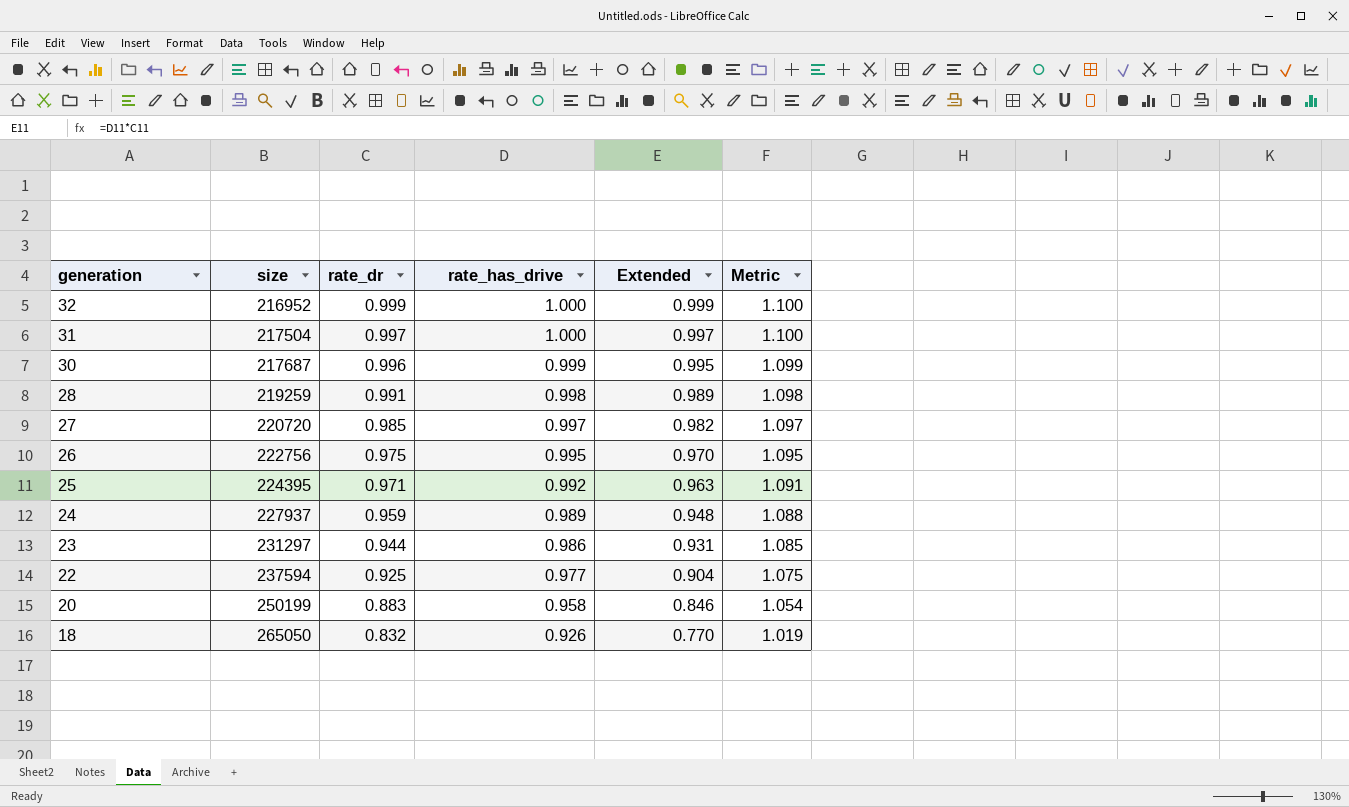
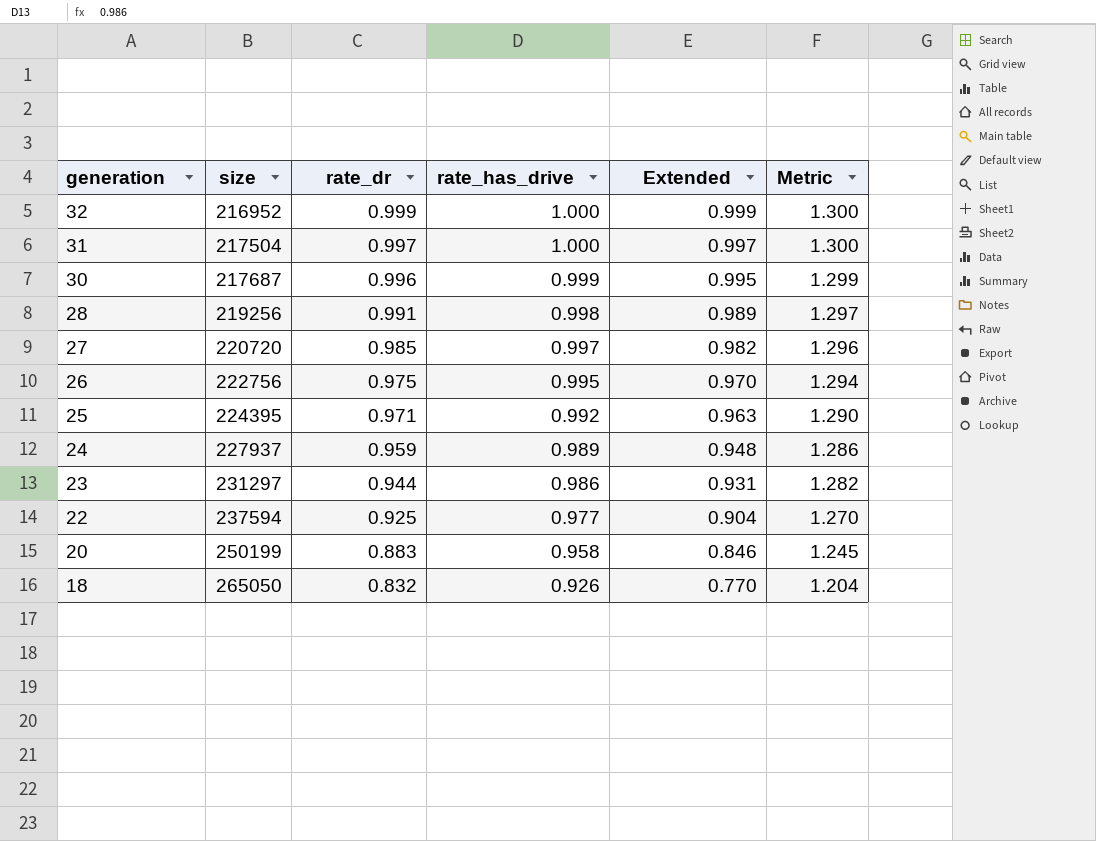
column Metric | formula: [rate_has_drive] * 1.1 -> [rate_has_drive] * 1.3
28 | size: 219259 -> 219256

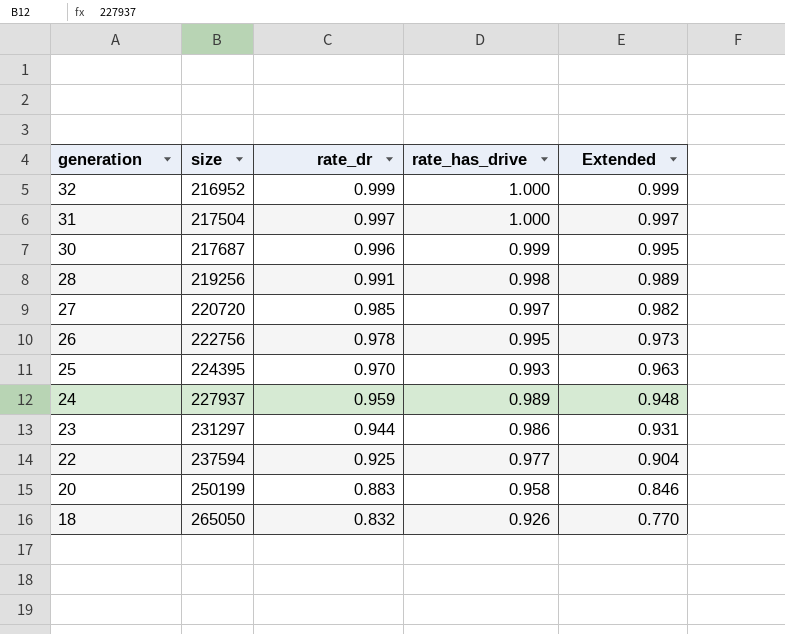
column Metric | formula: [rate_has_drive] * 1.3 -> none
26 | rate_dr: 0.975 -> 0.978
26 | Extended: 0.970 -> 0.973
25 | rate_dr: 0.971 -> 0.970
25 | rate_has_drive: 0.992 -> 0.993

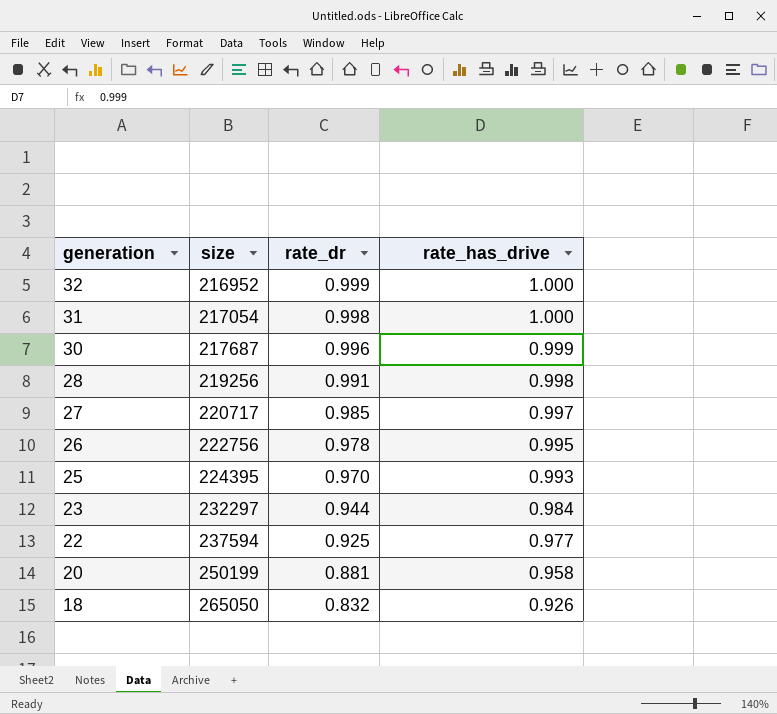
column Extended | formula: [rate_dr] * [rate_has_drive] -> none
row 24: 227937 | 0.959 | 0.989 | 0.948 -> none
31 | size: 217504 -> 217054
31 | rate_dr: 0.997 -> 0.998
27 | size: 220720 -> 220717
23 | size: 231297 -> 232297
23 | rate_has_drive: 0.986 -> 0.984
20 | rate_dr: 0.883 -> 0.881

